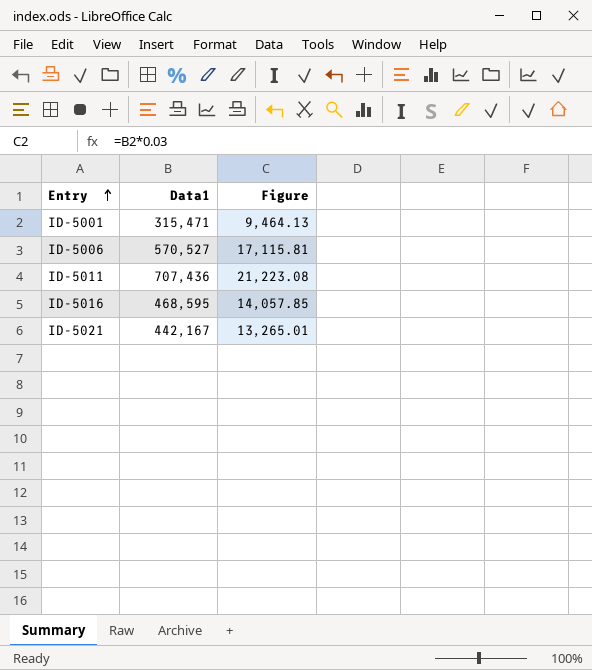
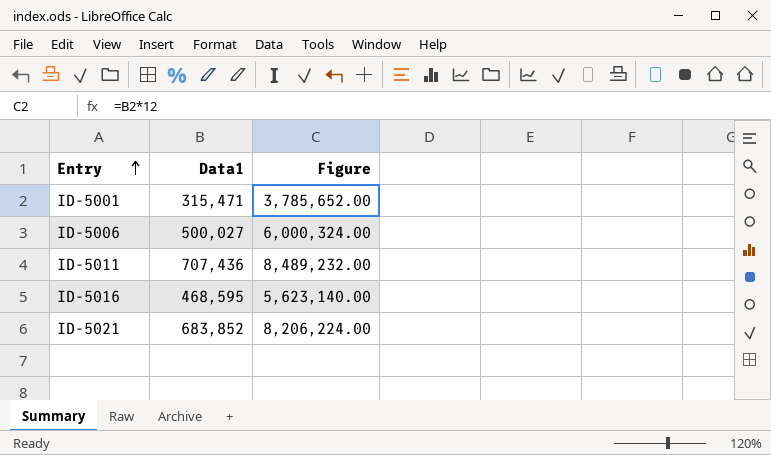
column Figure | formula: [Data1] * 0.03 -> [Data1] * 12
ID-5006 | Data1: 570,527 -> 500,027
ID-5021 | Data1: 442,167 -> 683,852

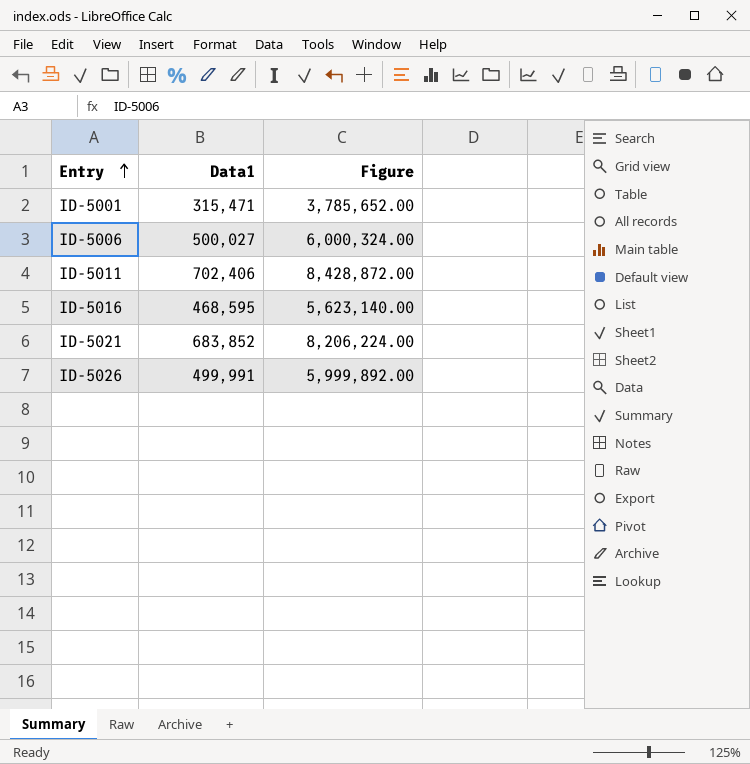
ID-5011 | Data1: 707,436 -> 702,406
ID-5011 | Figure: 8,489,232.00 -> 8,428,872.00
row ID-5026: none -> 499,991 | 5,999,892.00

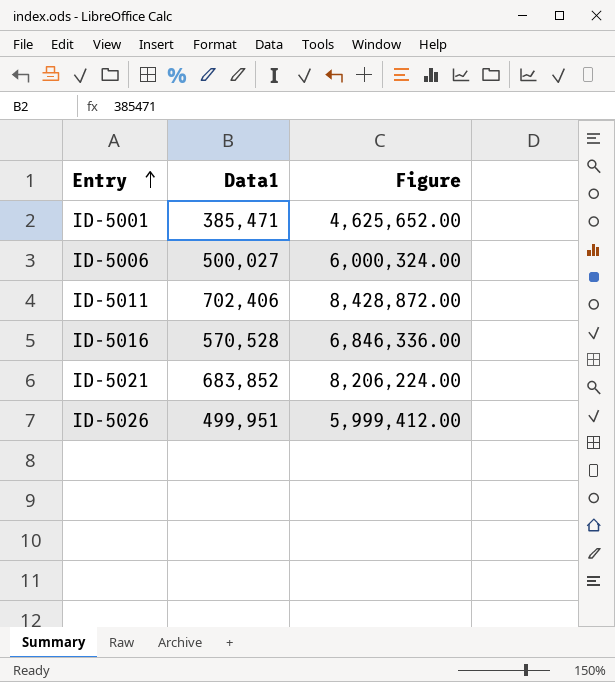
ID-5001 | Data1: 315,471 -> 385,471
ID-5001 | Figure: 3,785,652.00 -> 4,625,652.00
ID-5016 | Data1: 468,595 -> 570,528
ID-5016 | Figure: 5,623,140.00 -> 6,846,336.00
ID-5026 | Data1: 499,991 -> 499,951
ID-5026 | Figure: 5,999,892.00 -> 5,999,412.00

